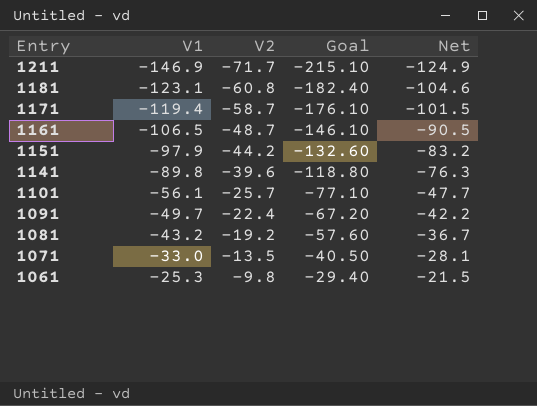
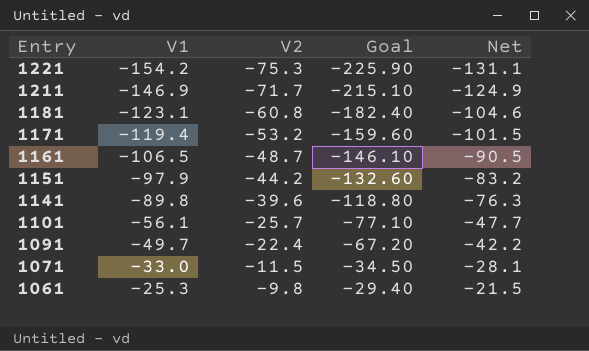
row 1081: -43.2 | -19.2 | -57.60 | -36.7 -> none
row 1221: none -> -154.2 | -75.3 | -225.90 | -131.1
1171 | V2: -58.7 -> -53.2
1171 | Goal: -176.10 -> -159.60
1071 | V2: -13.5 -> -11.5
1071 | Goal: -40.50 -> -34.50

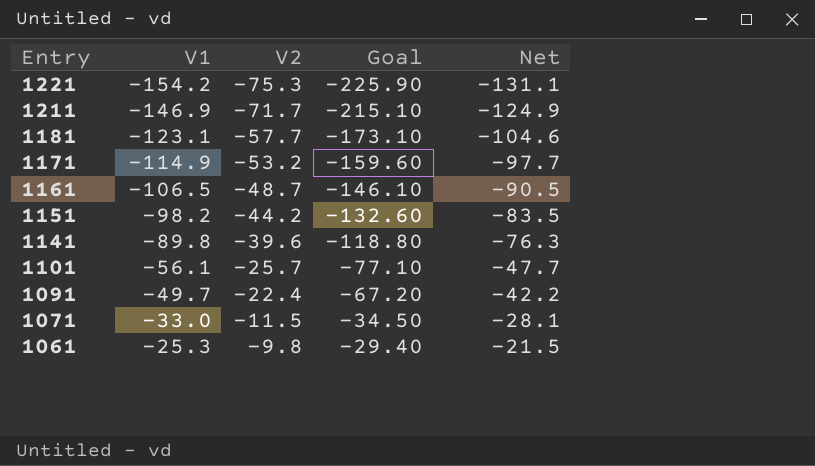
1181 | V2: -60.8 -> -57.7
1181 | Goal: -182.40 -> -173.10
1171 | V1: -119.4 -> -114.9
1171 | Net: -101.5 -> -97.7
1151 | V1: -97.9 -> -98.2
1151 | Net: -83.2 -> -83.5

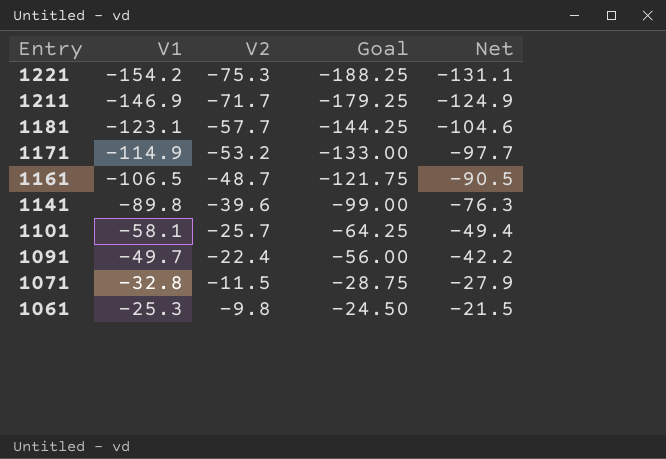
column Goal | formula: [V2] * 3 -> [V2] * 2.5
row 1151: -98.2 | -44.2 | -132.60 | -83.5 -> none
1101 | V1: -56.1 -> -58.1
1101 | Net: -47.7 -> -49.4
1071 | V1: -33.0 -> -32.8
1071 | Net: -28.1 -> -27.9

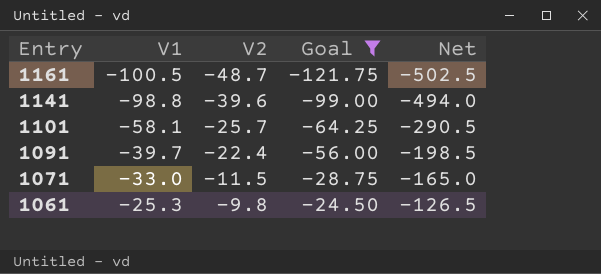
filter: none -> Goal >= -121.75
column Net | formula: [V1] * 0.85 -> [V1] * 5
1161 | V1: -106.5 -> -100.5
1141 | V1: -89.8 -> -98.8
1091 | V1: -49.7 -> -39.7
1071 | V1: -32.8 -> -33.0

